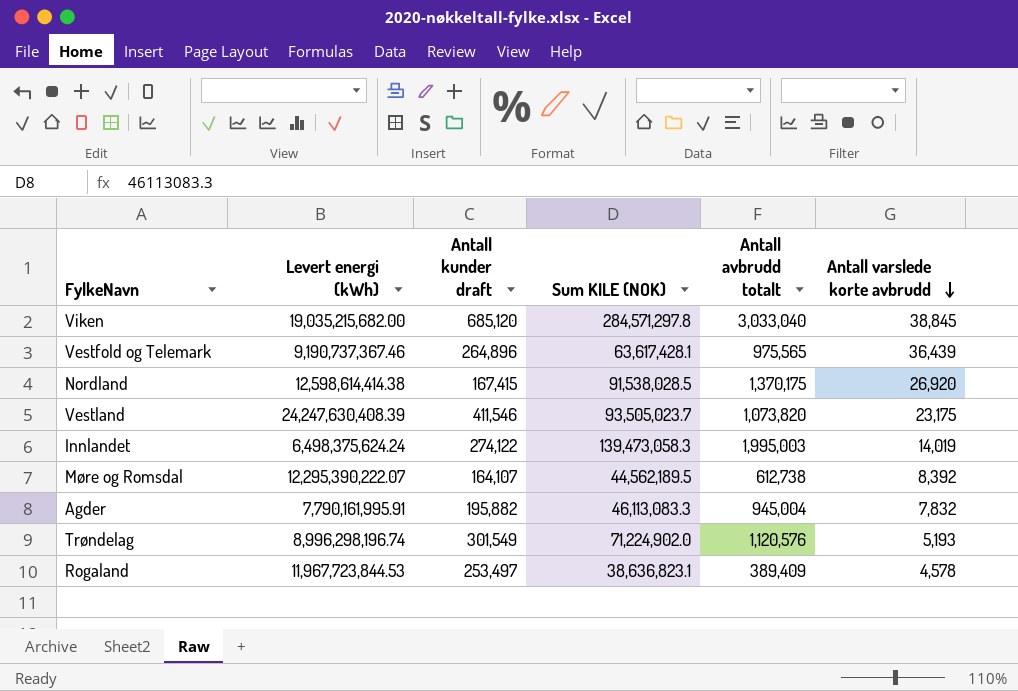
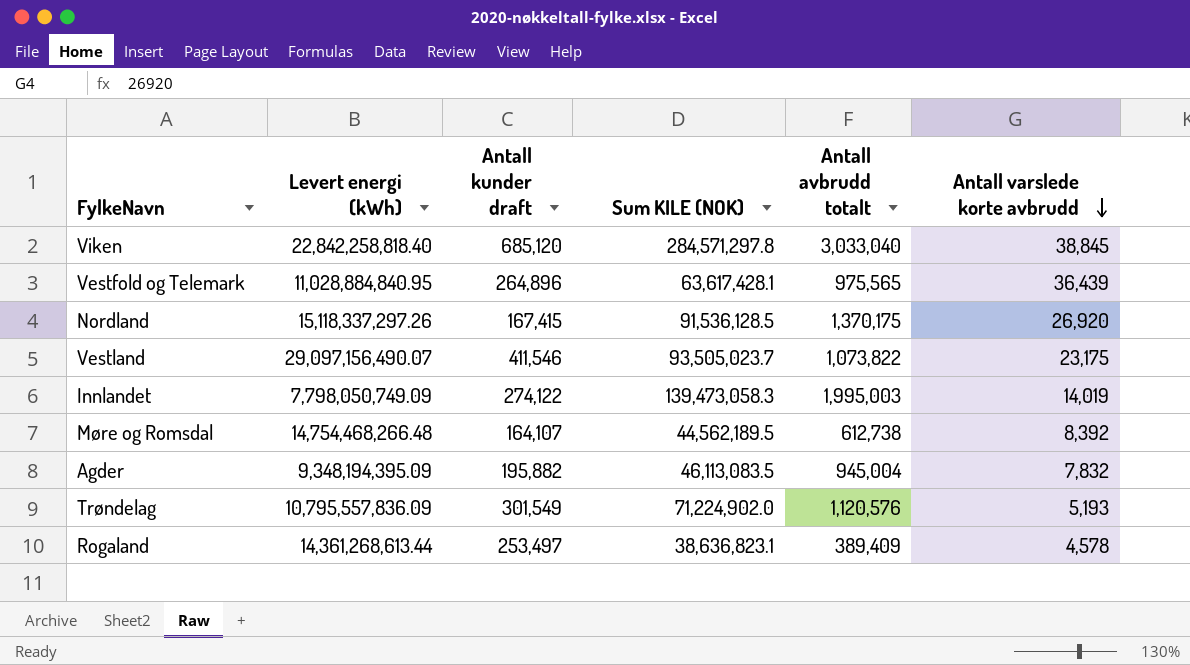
Viken | Levert energi (kWh): 19,035,215,682.00 -> 22,842,258,818.40
Vestfold og Telemark | Levert energi (kWh): 9,190,737,367.46 -> 11,028,884,840.95
Nordland | Levert energi (kWh): 12,598,614,414.38 -> 15,118,337,297.26
Nordland | Sum KILE (NOK): 91,538,028.5 -> 91,536,128.5
Vestland | Levert energi (kWh): 24,247,630,408.39 -> 29,097,156,490.07
Vestland | Antall avbrudd totalt: 1,073,820 -> 1,073,822
Innlandet | Levert energi (kWh): 6,498,375,624.24 -> 7,798,050,749.09
Møre og Romsdal | Levert energi (kWh): 12,295,390,222.07 -> 14,754,468,266.48
Agder | Levert energi (kWh): 7,790,161,995.91 -> 9,348,194,395.09
Agder | Sum KILE (NOK): 46,113,083.3 -> 46,113,083.5
Trøndelag | Levert energi (kWh): 8,996,298,196.74 -> 10,795,557,836.09
Rogaland | Levert energi (kWh): 11,967,723,844.53 -> 14,361,268,613.44

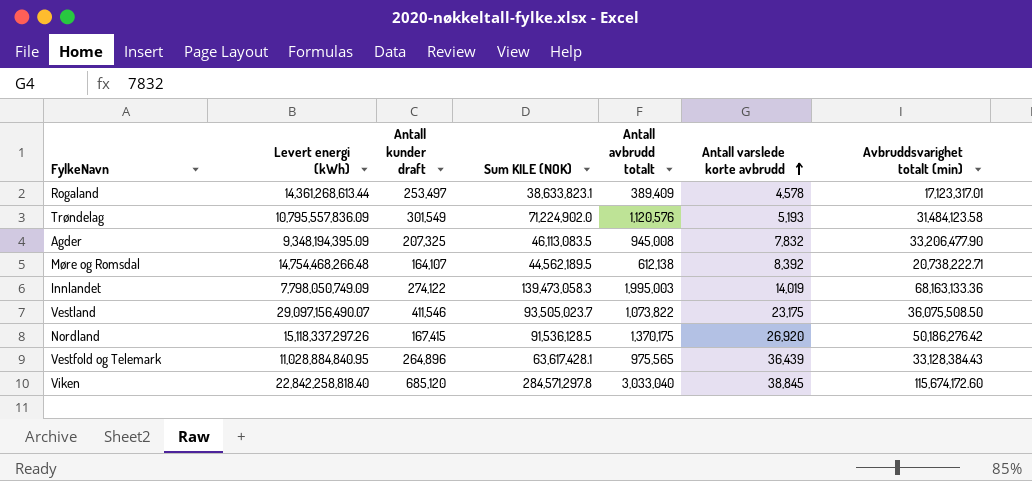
row order: Antall varslede korte avbrudd descending -> Antall varslede korte avbrudd ascending
column Avbruddsvarighet totalt (min) | position: none -> 7
Rogaland | Sum KILE (NOK): 38,636,823.1 -> 38,633,823.1
Agder | Antall kunder draft: 195,882 -> 207,325
Agder | Antall avbrudd totalt: 945,004 -> 945,008
Møre og Romsdal | Antall avbrudd totalt: 612,738 -> 612,138

